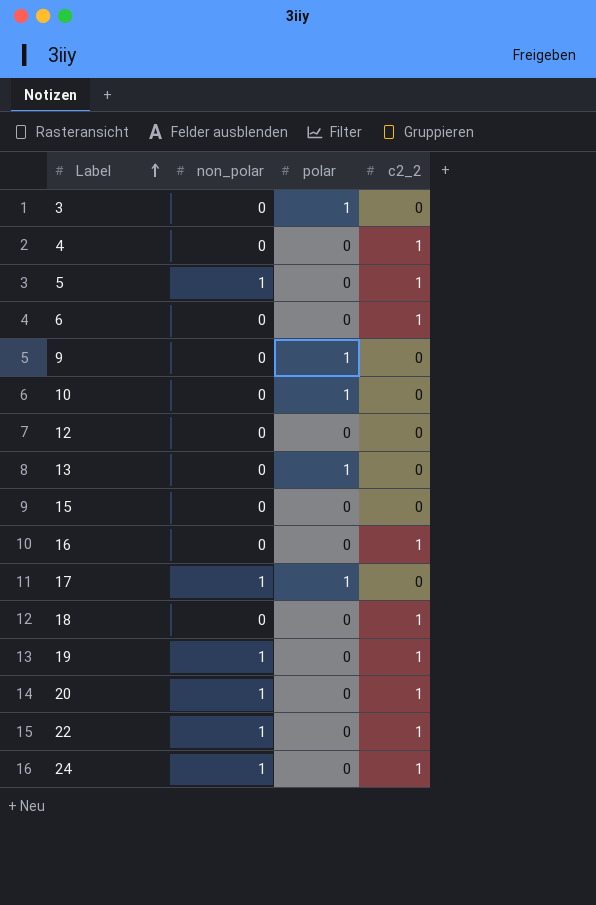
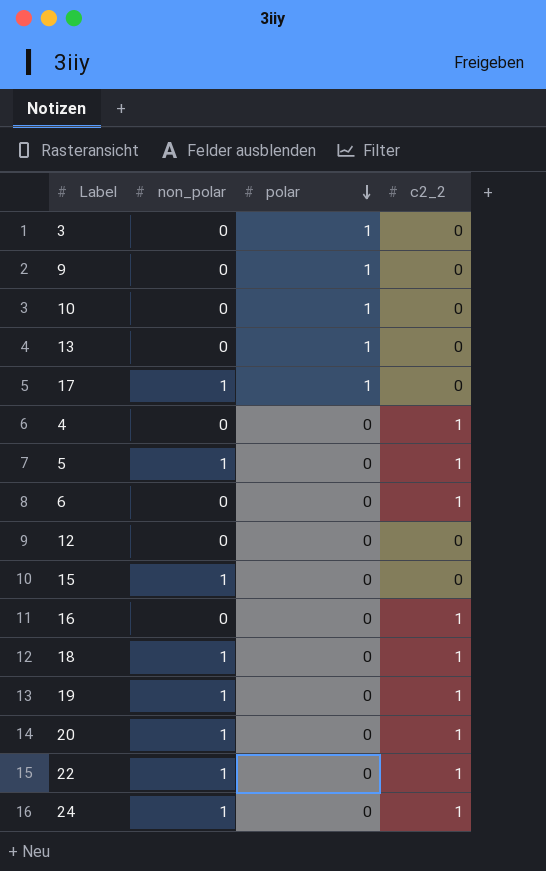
row order: Label ascending -> polar descending
15 | non_polar: 0 -> 1
18 | non_polar: 0 -> 1

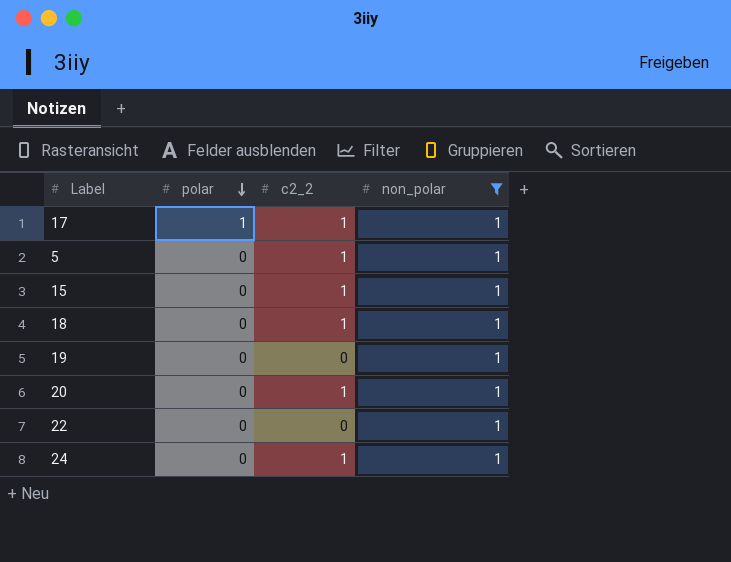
filter: none -> non_polar = 1
column non_polar | position: 2 -> 4
17 | c2_2: 0 -> 1
15 | c2_2: 0 -> 1
19 | c2_2: 1 -> 0
22 | c2_2: 1 -> 0

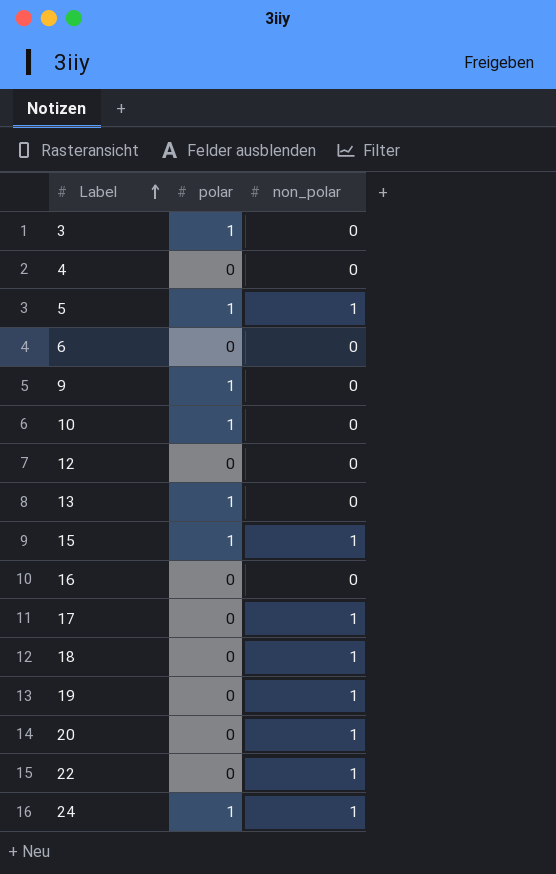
filter: non_polar = 1 -> none
row order: polar descending -> Label ascending
column c2_2 | position: 3 -> none
5 | polar: 0 -> 1
15 | polar: 0 -> 1
17 | polar: 1 -> 0
24 | polar: 0 -> 1

